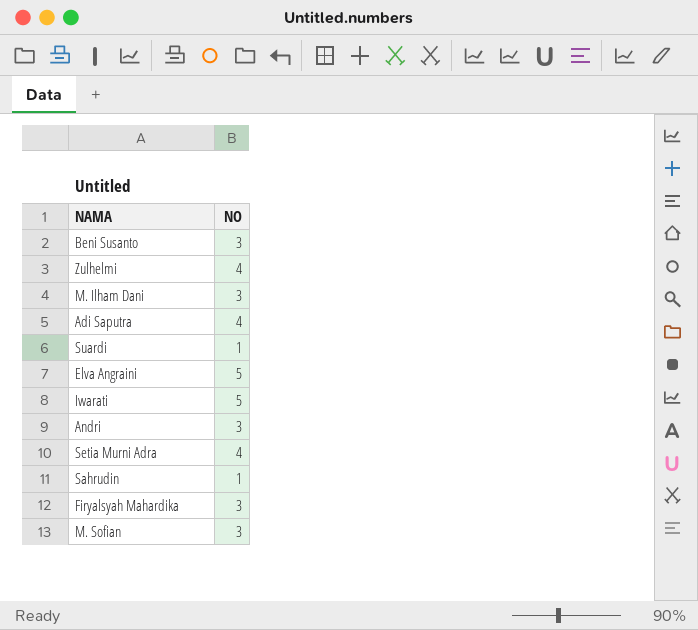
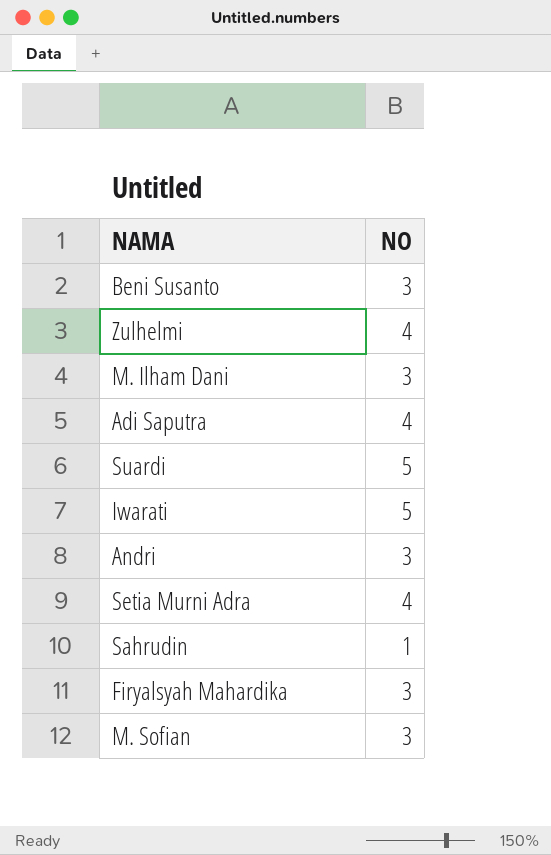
row Elva Angraini: 5 -> none
Suardi | NO: 1 -> 5

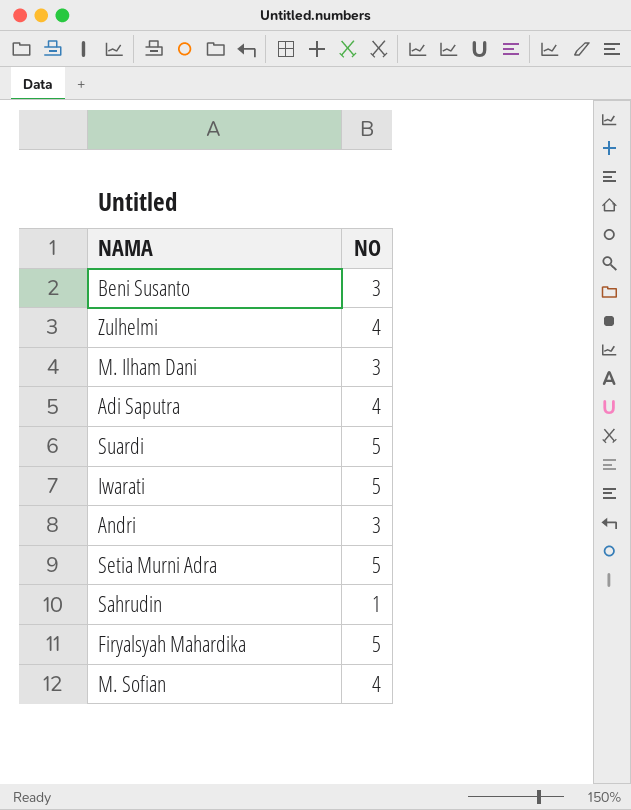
Setia Murni Adra | NO: 4 -> 5
Firyalsyah Mahardika | NO: 3 -> 5
M. Sofian | NO: 3 -> 4

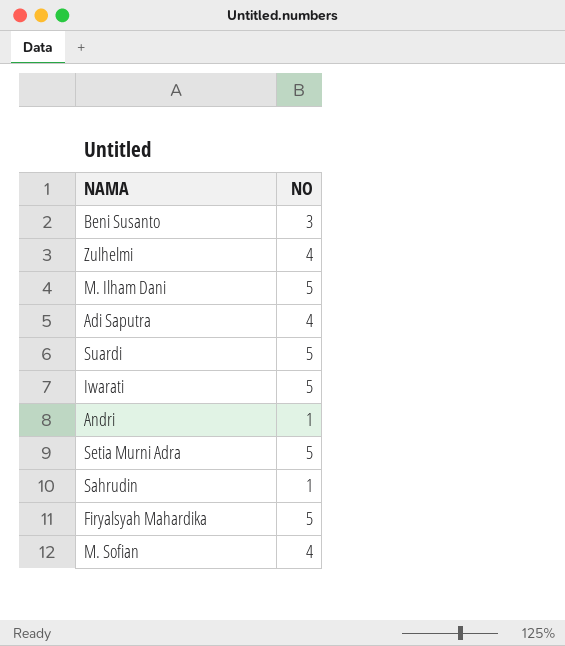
M. Ilham Dani | NO: 3 -> 5
Andri | NO: 3 -> 1

